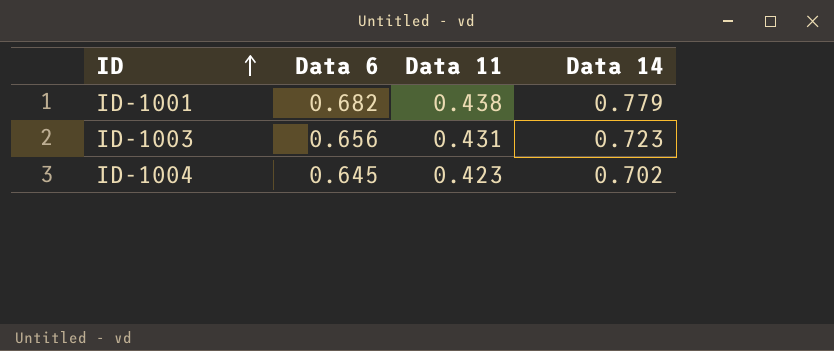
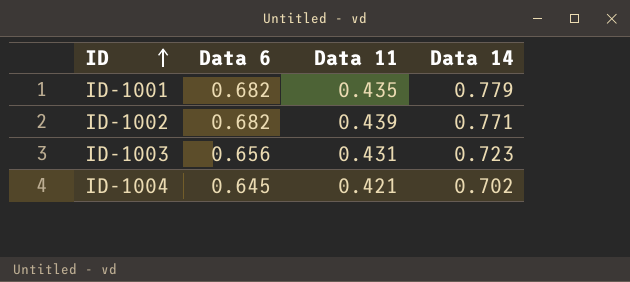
ID-1001 | Data 11: 0.438 -> 0.435
row ID-1002: none -> 0.682 | 0.439 | 0.771
ID-1004 | Data 11: 0.423 -> 0.421

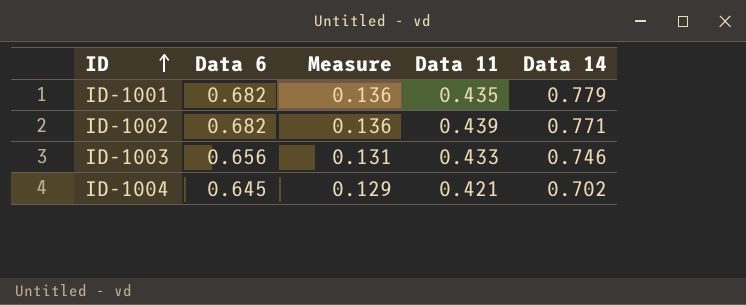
column Measure | formula: none -> [Data 6] * 0.2
ID-1003 | Data 11: 0.431 -> 0.433
ID-1003 | Data 14: 0.723 -> 0.746

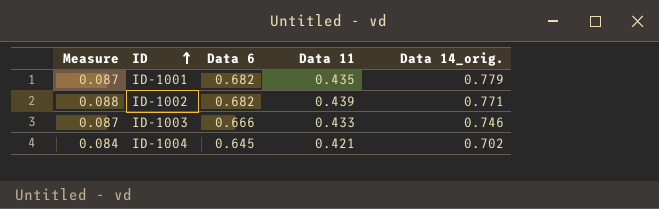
column Measure | formula: [Data 6] * 0.2 -> [Data 11] * 0.2
column Measure | position: 3 -> 1
column name: Data 14 -> Data 14_orig.
ID-1003 | Data 6: 0.656 -> 0.666

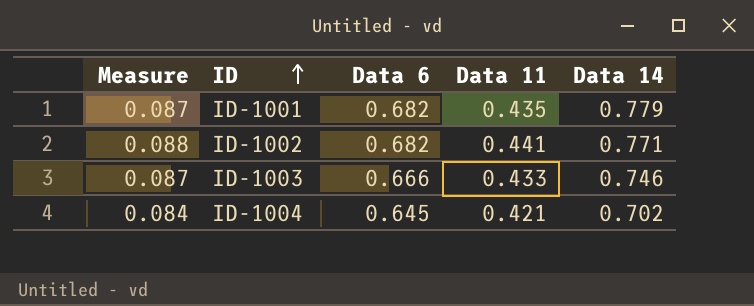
column name: Data 14_orig. -> Data 14
ID-1002 | Data 11: 0.439 -> 0.441

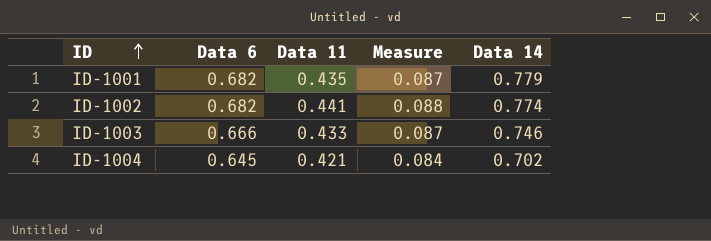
column Measure | position: 1 -> 4
ID-1002 | Data 14: 0.771 -> 0.774

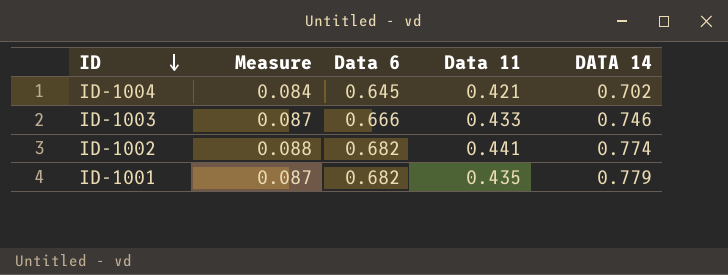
row order: ID ascending -> ID descending
column Measure | position: 4 -> 2
column name: Data 14 -> DATA 14

